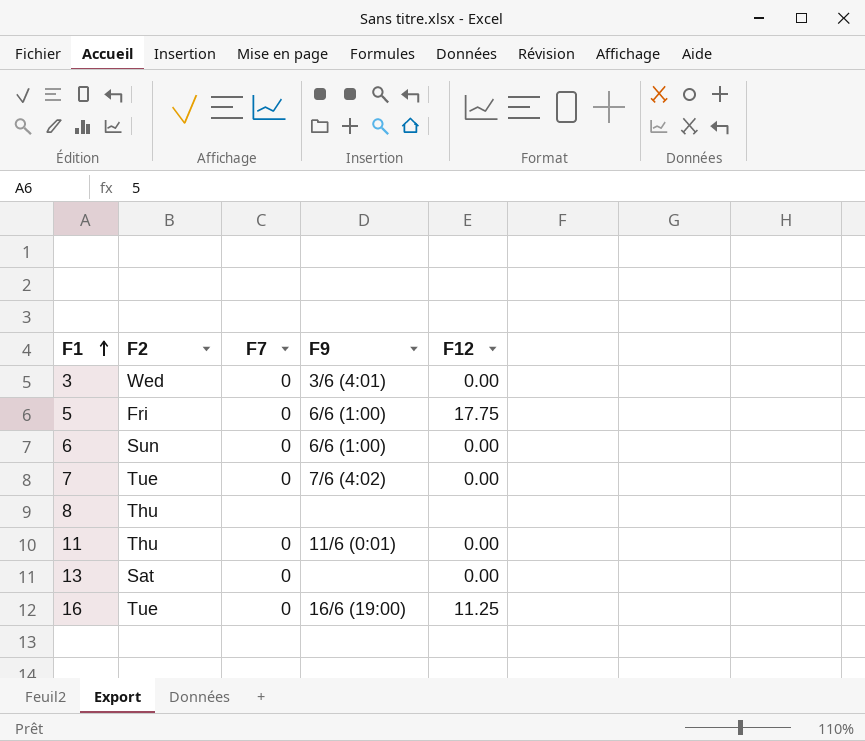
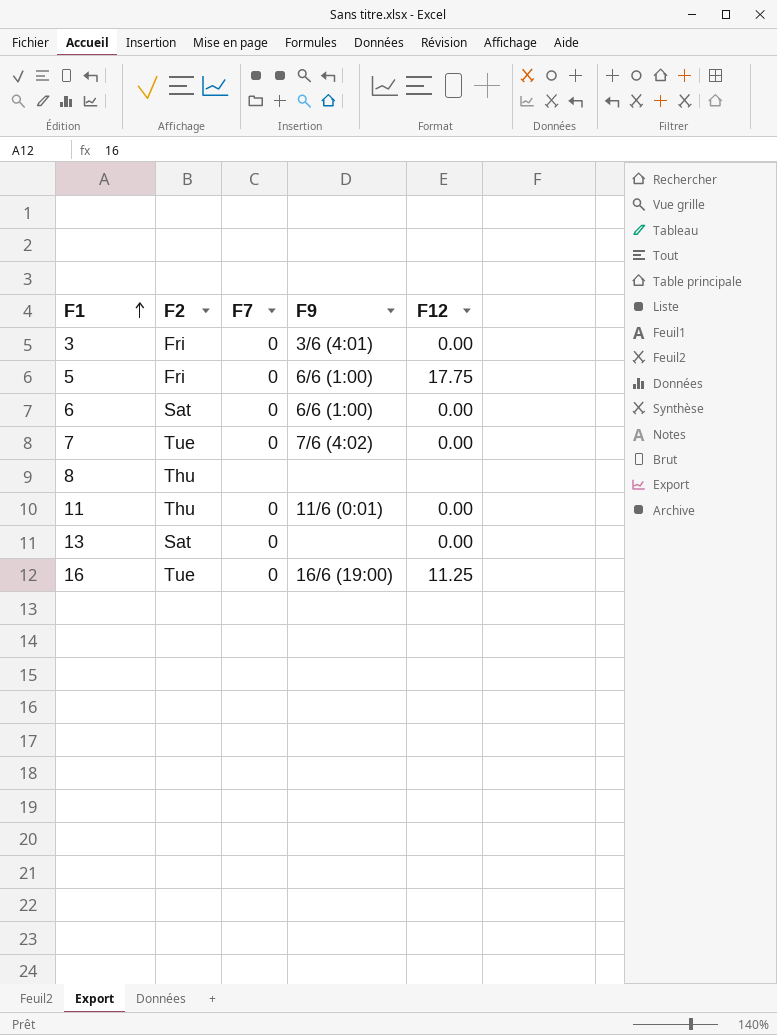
3 | F2: Wed -> Fri
6 | F2: Sun -> Sat

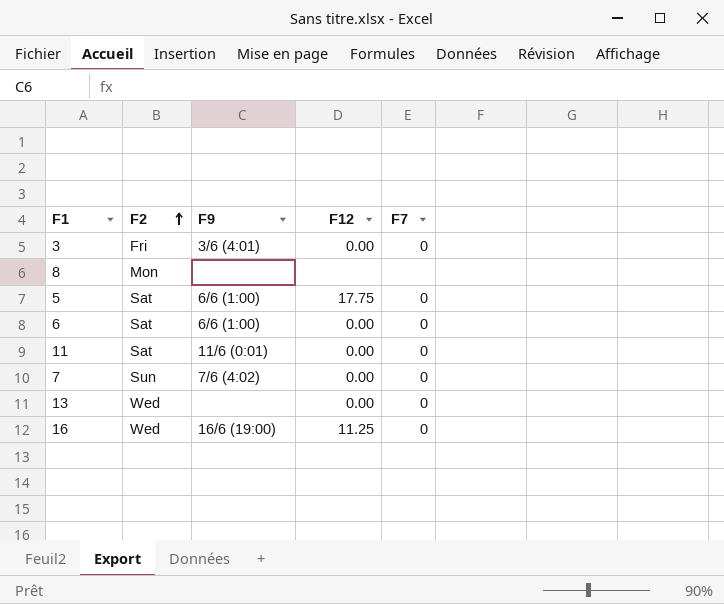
row order: F1 ascending -> F2 ascending
column F7 | position: 3 -> 5
8 | F2: Thu -> Mon
5 | F2: Fri -> Sat
11 | F2: Thu -> Sat
7 | F2: Tue -> Sun
13 | F2: Sat -> Wed
16 | F2: Tue -> Wed

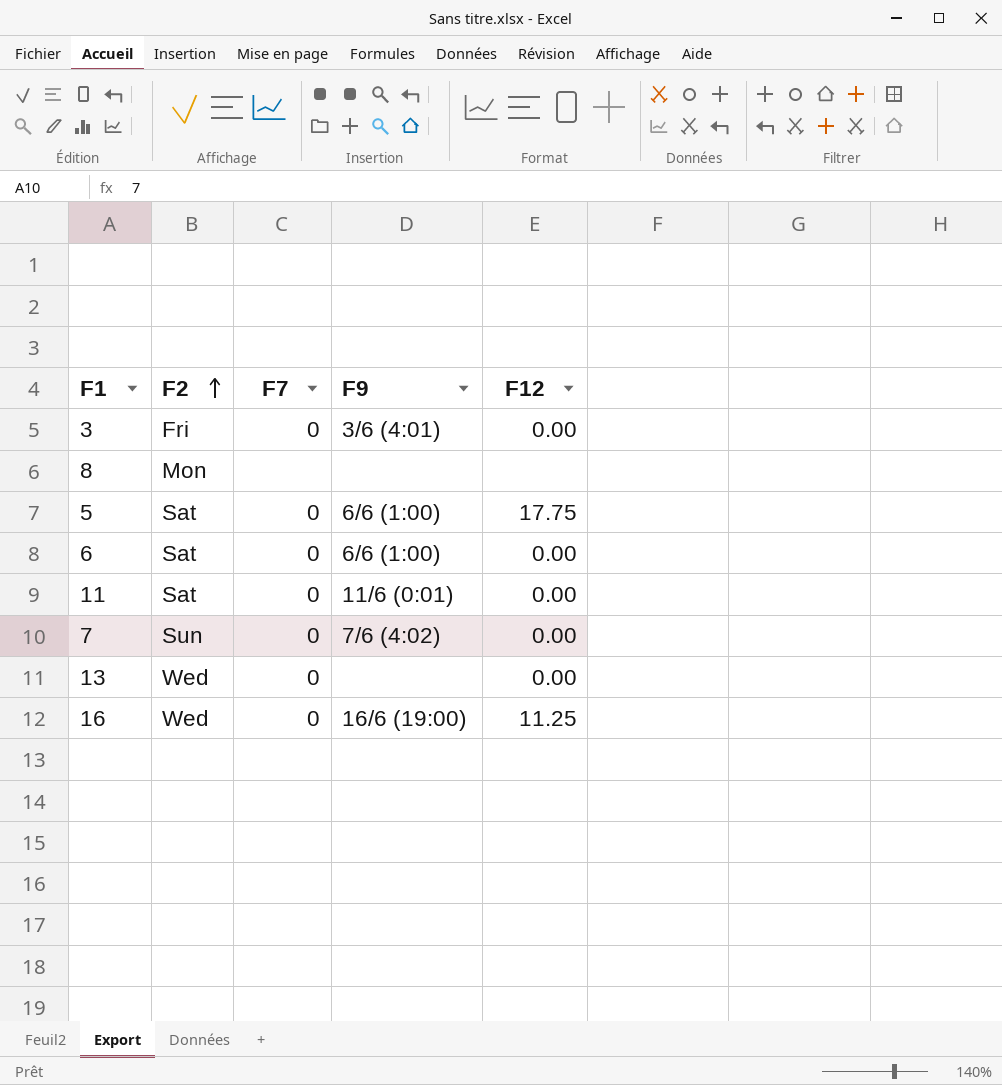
column F7 | position: 5 -> 3

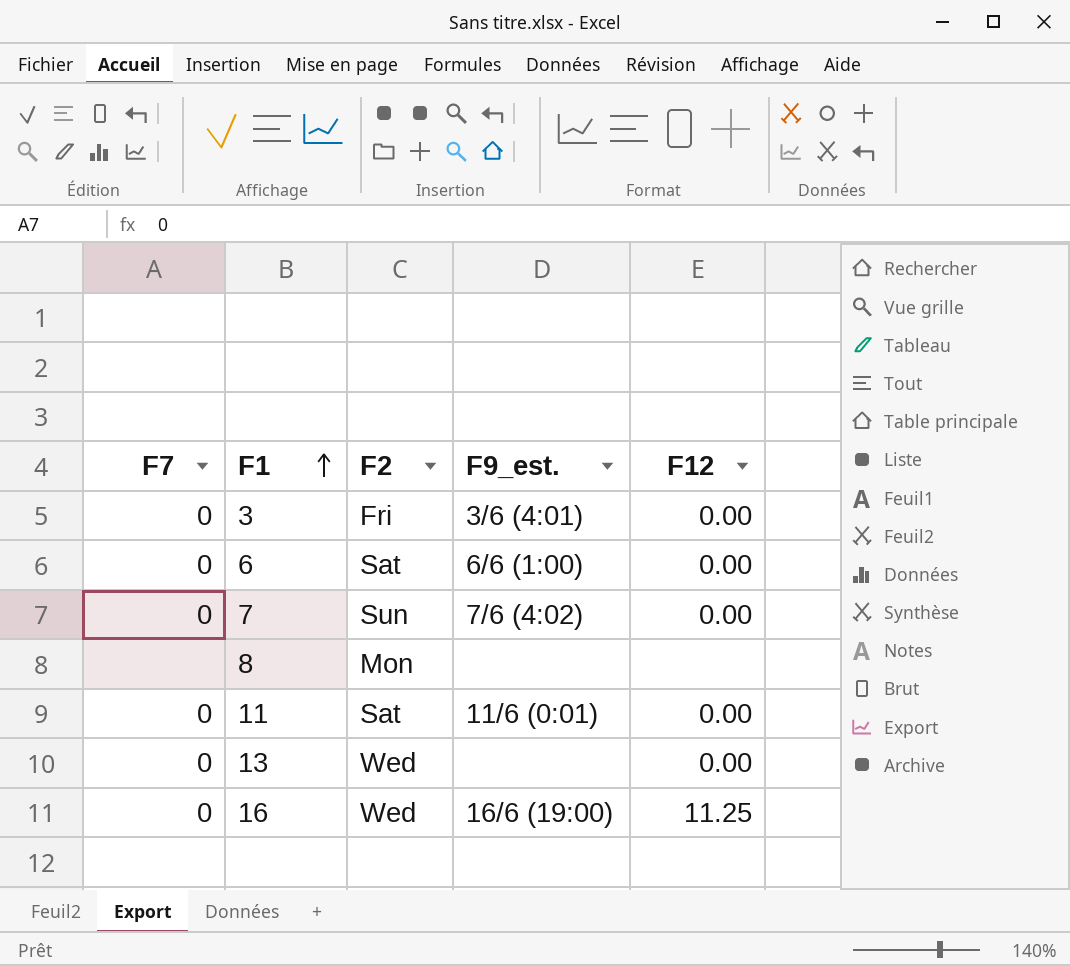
row order: F2 ascending -> F1 ascending
column F7 | position: 3 -> 1
column name: F9 -> F9_est.
row 5: Sat | 0 | 6/6 (1:00) | 17.75 -> none

